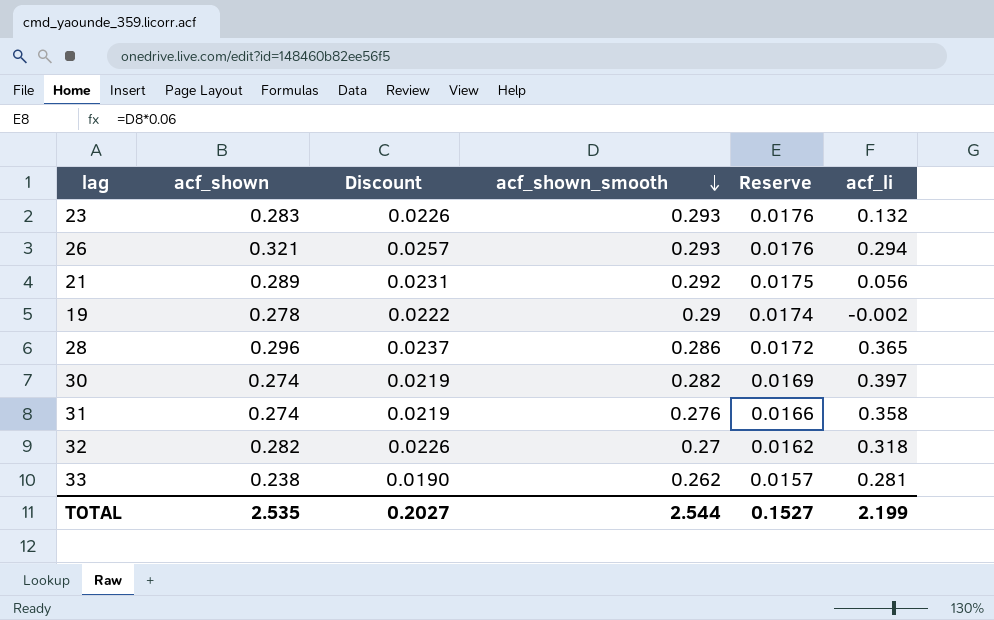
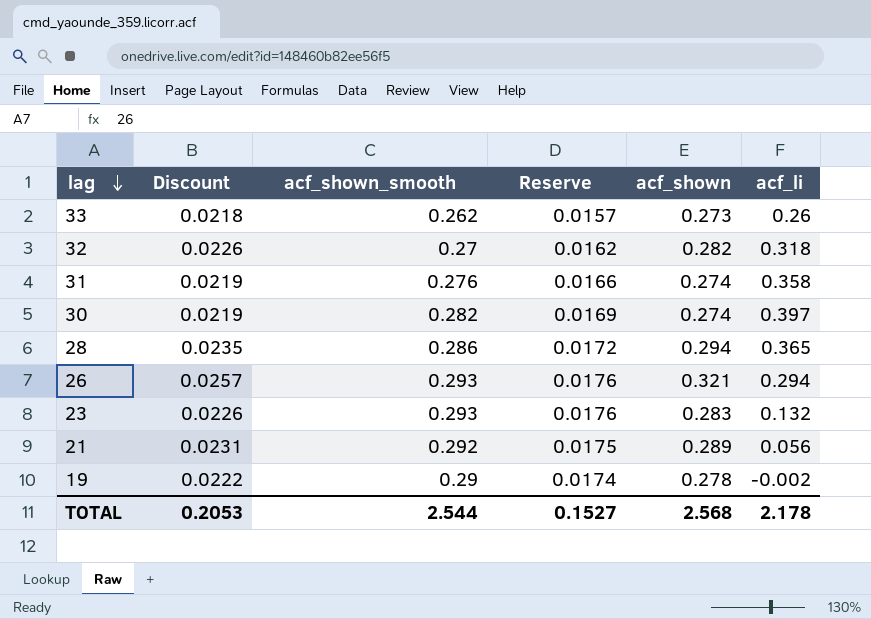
row order: acf_shown_smooth descending -> lag descending
column acf_shown | position: 2 -> 5
33 | Discount: 0.0190 -> 0.0218
33 | acf_shown: 0.238 -> 0.273
33 | acf_li: 0.281 -> 0.26
28 | Discount: 0.0237 -> 0.0235
28 | acf_shown: 0.296 -> 0.294
TOTAL | Discount: 0.2027 -> 0.2053
TOTAL | acf_shown: 2.535 -> 2.568
TOTAL | acf_li: 2.199 -> 2.178

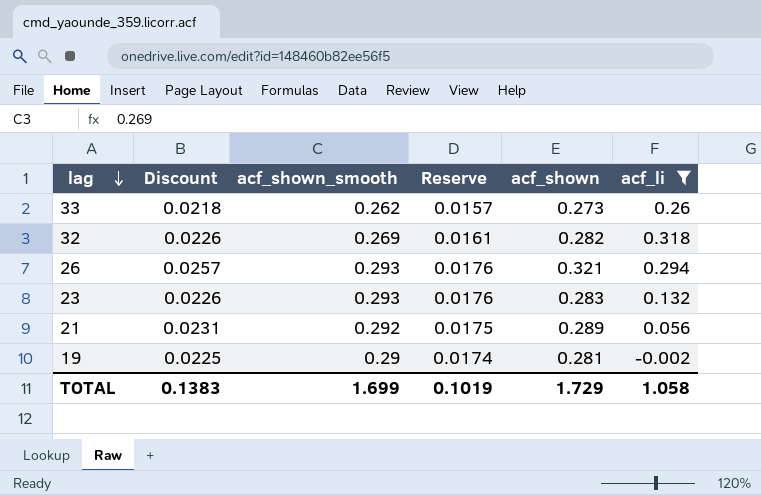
filter: none -> acf_li <= 0.318
32 | acf_shown_smooth: 0.27 -> 0.269
32 | Reserve: 0.0162 -> 0.0161
19 | Discount: 0.0222 -> 0.0225
19 | acf_shown: 0.278 -> 0.281
TOTAL | Discount: 0.2053 -> 0.1383
TOTAL | acf_shown_smooth: 2.544 -> 1.699
TOTAL | Reserve: 0.1527 -> 0.1019
TOTAL | acf_shown: 2.568 -> 1.729
TOTAL | acf_li: 2.178 -> 1.058

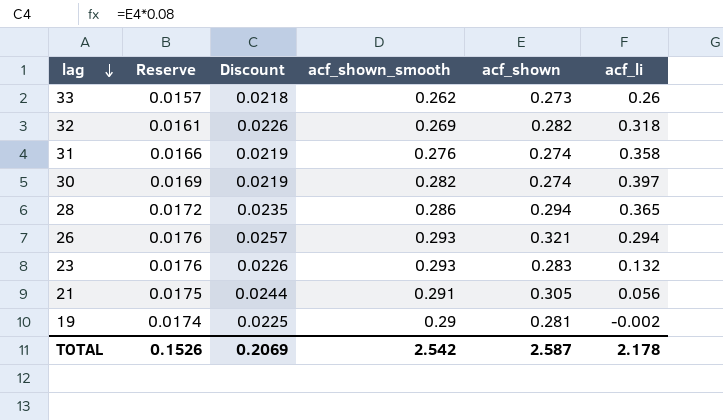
filter: acf_li <= 0.318 -> none
column Reserve | position: 4 -> 2
21 | Discount: 0.0231 -> 0.0244
21 | acf_shown_smooth: 0.292 -> 0.291
21 | acf_shown: 0.289 -> 0.305
TOTAL | Reserve: 0.1019 -> 0.1526
TOTAL | Discount: 0.1383 -> 0.2069
TOTAL | acf_shown_smooth: 1.699 -> 2.542
TOTAL | acf_shown: 1.729 -> 2.587
TOTAL | acf_li: 1.058 -> 2.178

